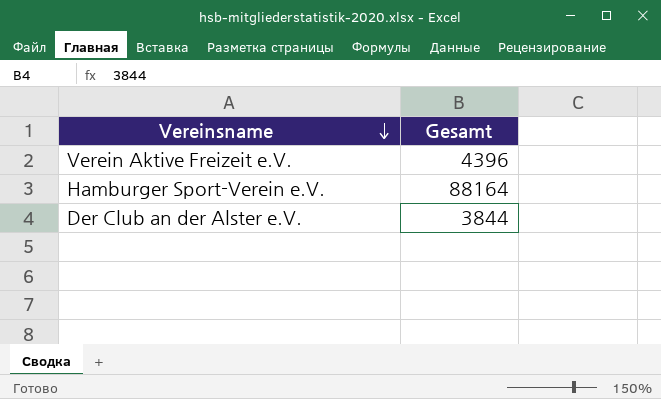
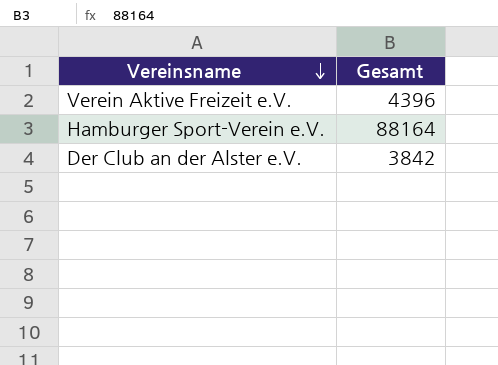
Der Club an der Alster e.V. | Gesamt: 3844 -> 3842

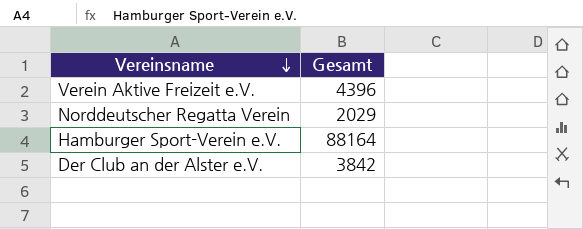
row Norddeutscher Regatta Verein: none -> 2029

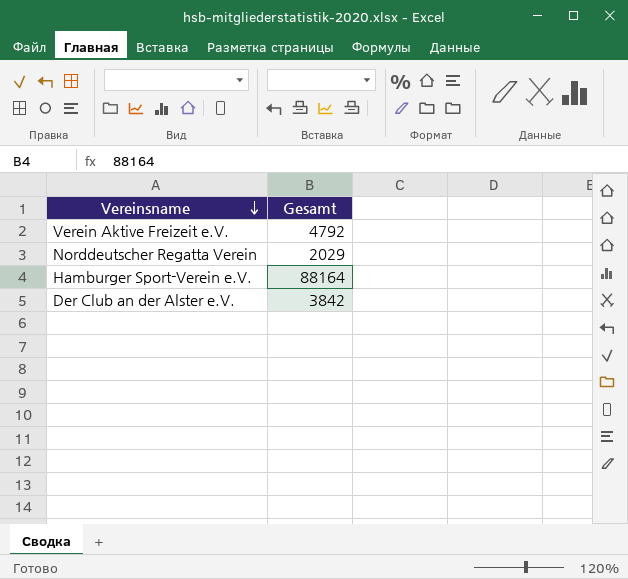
Verein Aktive Freizeit e.V. | Gesamt: 4396 -> 4792

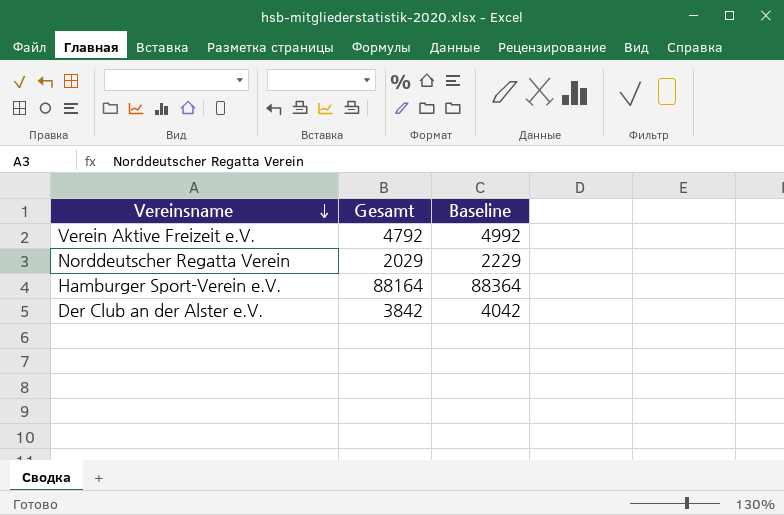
column Baseline | formula: none -> [Gesamt] + 200

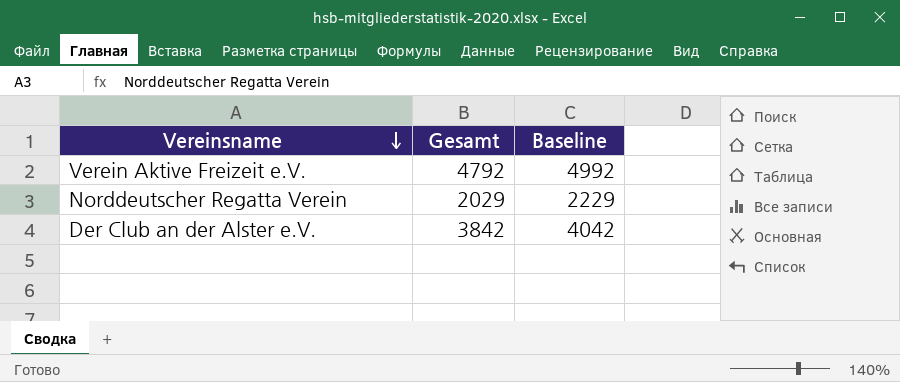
row Hamburger Sport-Verein e.V.: 88164 | 88364 -> none

